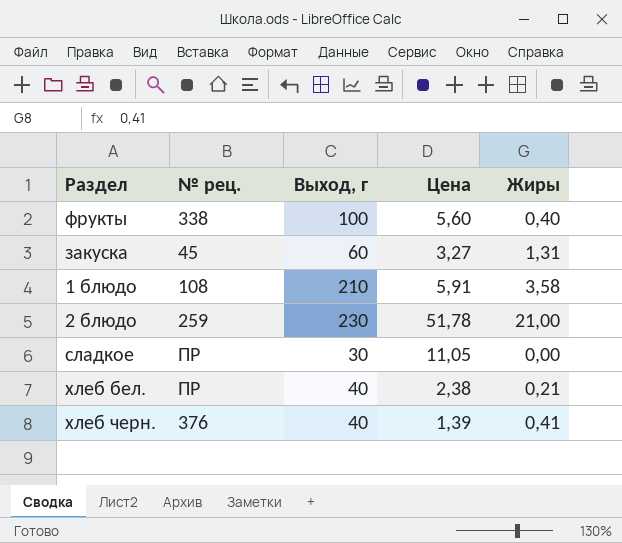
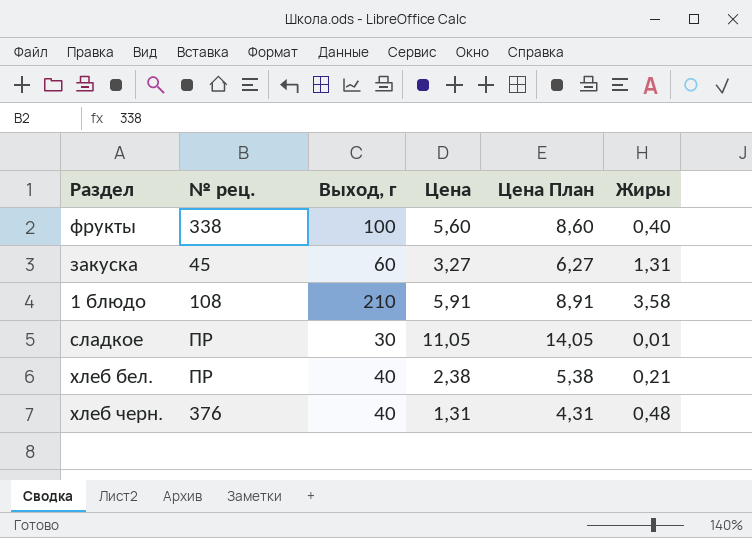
column Цена План | formula: none -> [Цена] + 3
row 2 блюдо: 259 | 230 | 51,78 | 21,00 -> none
сладкое | Жиры: 0,00 -> 0,01
хлеб черн. | Цена: 1,39 -> 1,31
хлеб черн. | Жиры: 0,41 -> 0,48

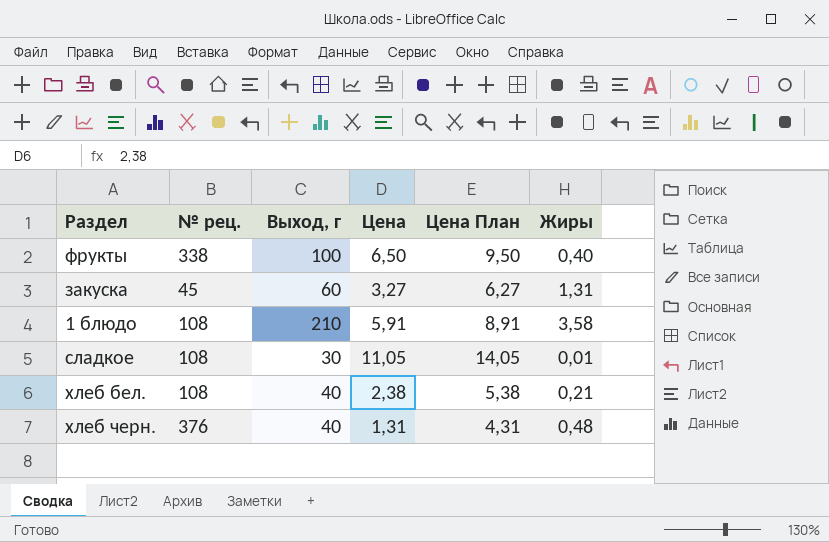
фрукты | Цена: 5,60 -> 6,50
фрукты | Цена План: 8,60 -> 9,50
сладкое | № рец.: ПР -> 108
хлеб бел. | № рец.: ПР -> 108

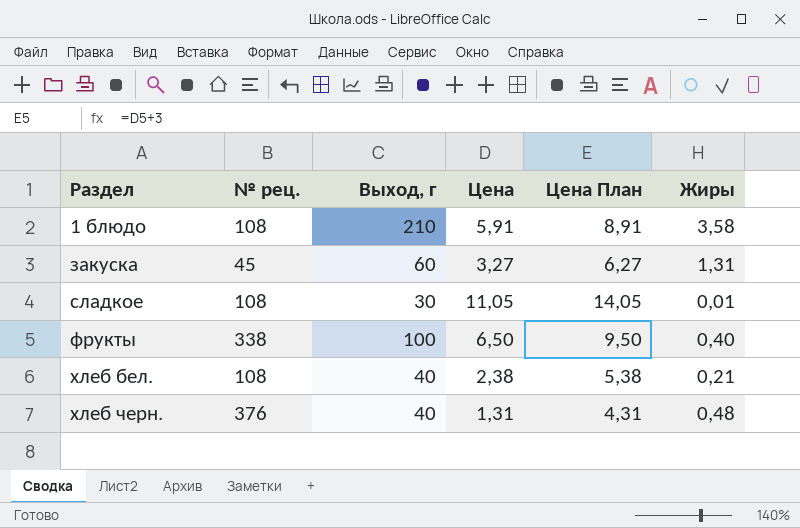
row order: none -> Раздел ascending

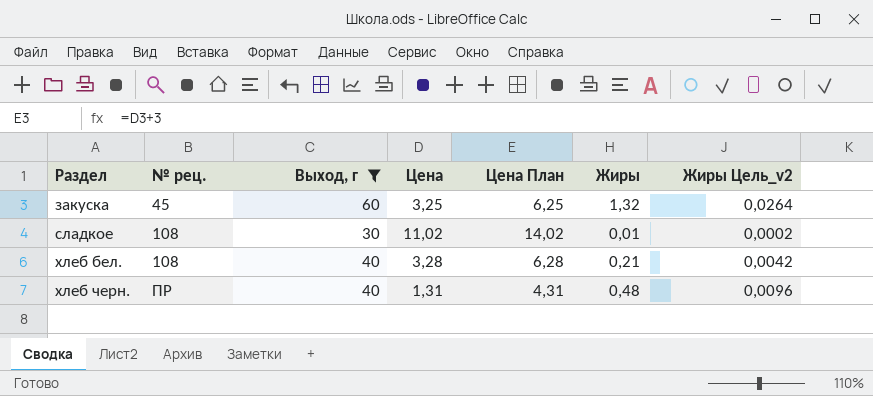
filter: none -> Выход, г <= 60
column Жиры Цель_v2 | formula: none -> [Жиры] * 0,02
закуска | Цена: 3,27 -> 3,25
закуска | Цена План: 6,27 -> 6,25
закуска | Жиры: 1,31 -> 1,32
сладкое | Цена: 11,05 -> 11,02
сладкое | Цена План: 14,05 -> 14,02
хлеб бел. | Цена: 2,38 -> 3,28
хлеб бел. | Цена План: 5,38 -> 6,28
хлеб черн. | № рец.: 376 -> ПР

